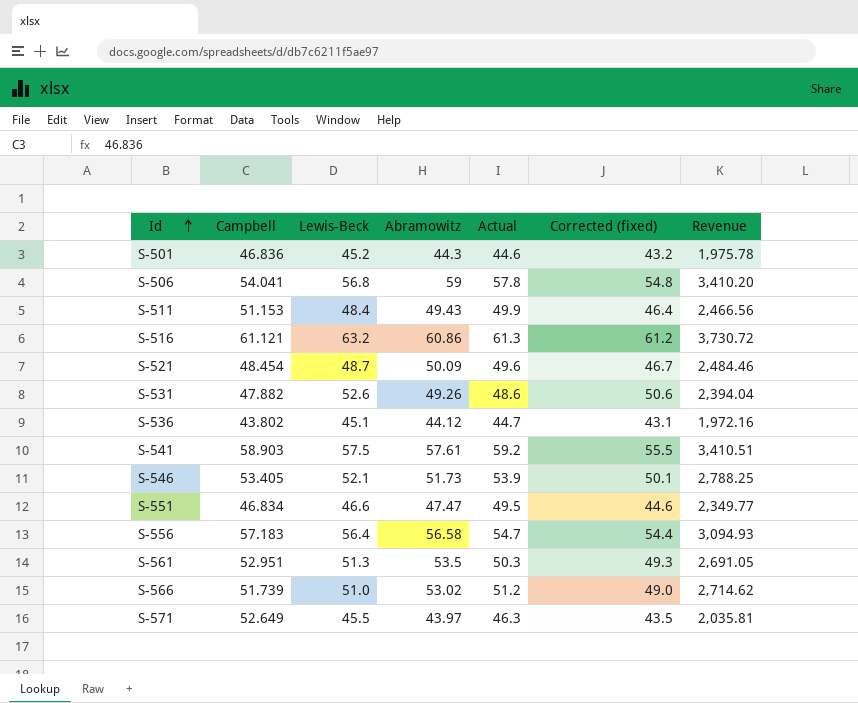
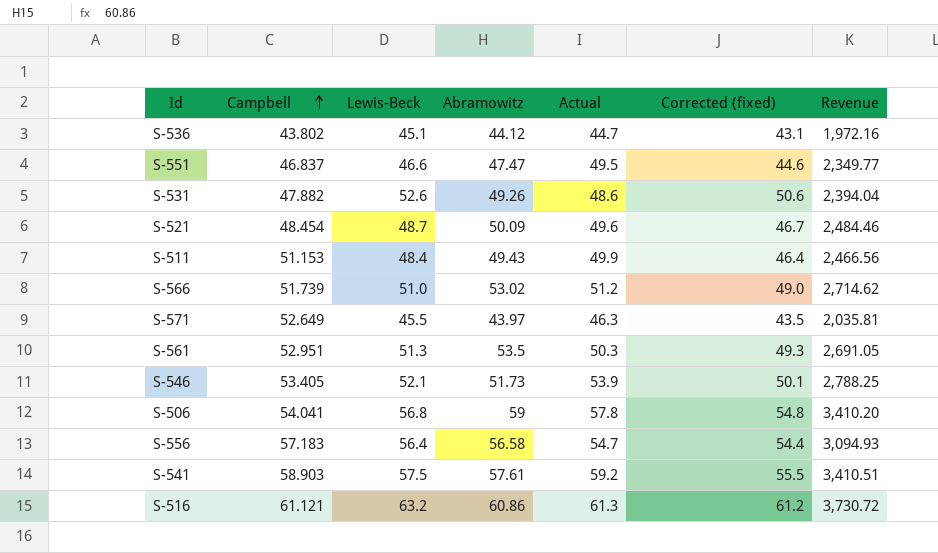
row order: Id ascending -> Campbell ascending
row S-501: 46.836 | 45.2 | 44.3 | 44.6 | 43.2 | 1,975.78 -> none
S-551 | Campbell: 46.834 -> 46.837

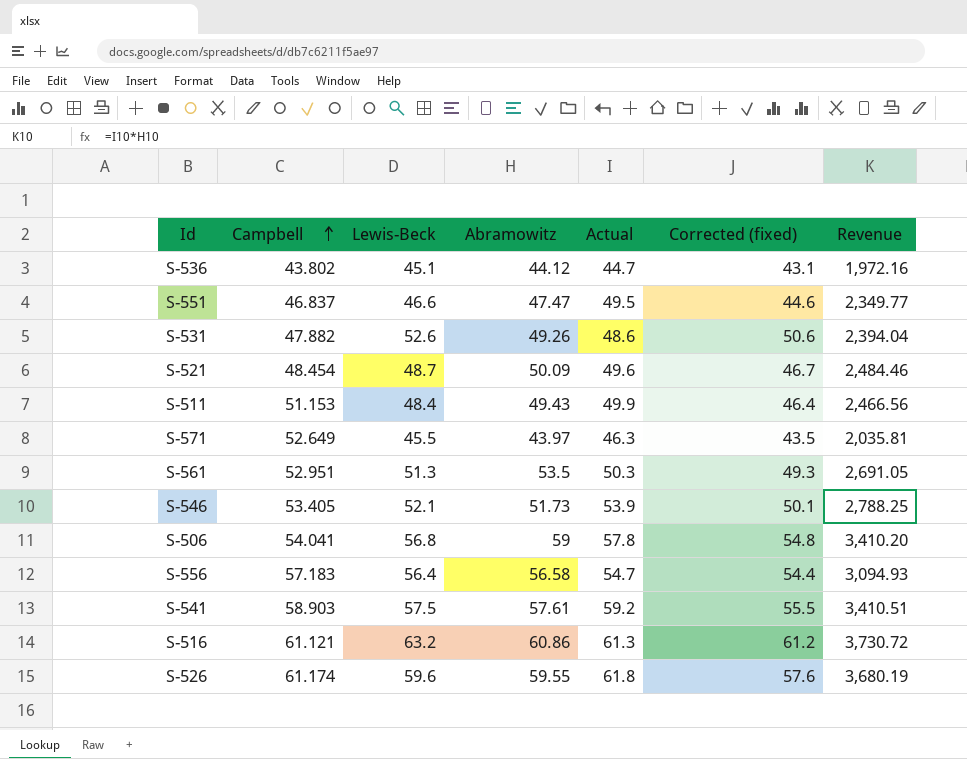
row S-566: 51.739 | 51.0 | 53.02 | 51.2 | 49.0 | 2,714.62 -> none
row S-526: none -> 61.174 | 59.6 | 59.55 | 61.8 | 57.6 | 3,680.19

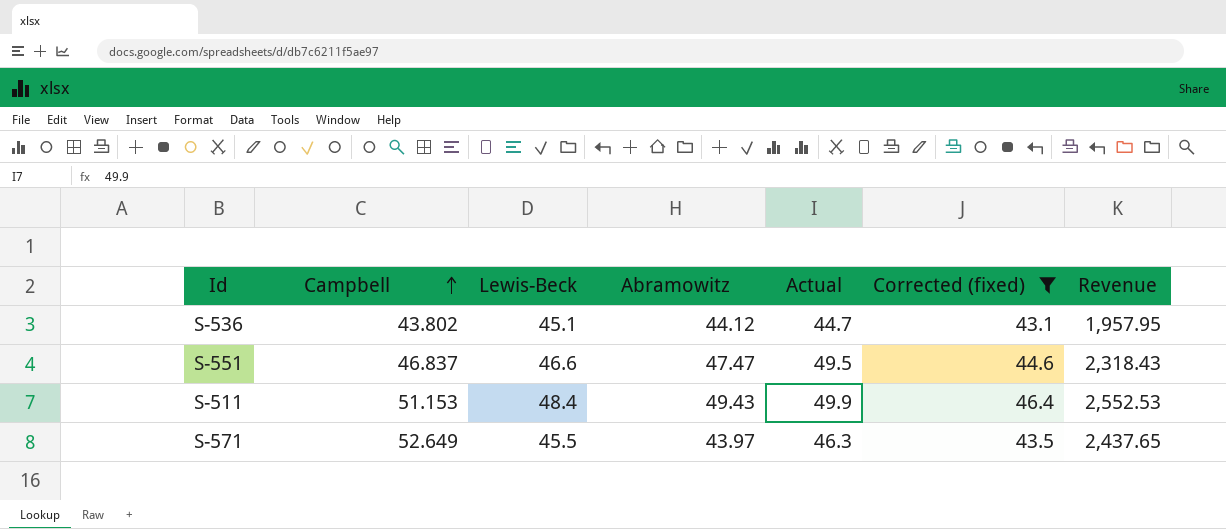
filter: none -> Corrected (fixed) <= 46.4
column Revenue | formula: [Abramowitz] * [Actual] -> [Campbell] * [Actual]

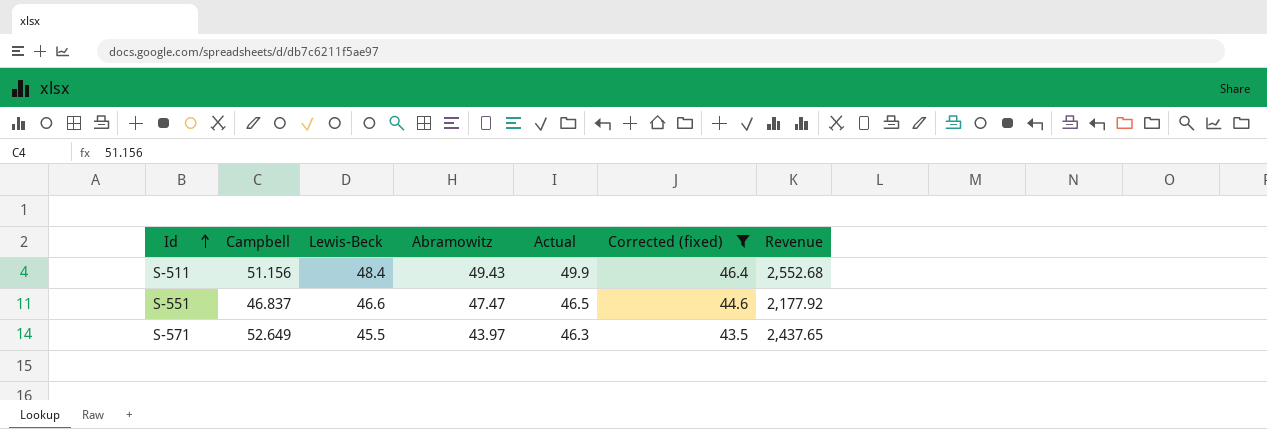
row order: Campbell ascending -> Id ascending
row S-536: 43.802 | 45.1 | 44.12 | 44.7 | 43.1 | 1,957.95 -> none
S-511 | Campbell: 51.153 -> 51.156
S-511 | Revenue: 2,552.53 -> 2,552.68
S-551 | Actual: 49.5 -> 46.5
S-551 | Revenue: 2,318.43 -> 2,177.92

